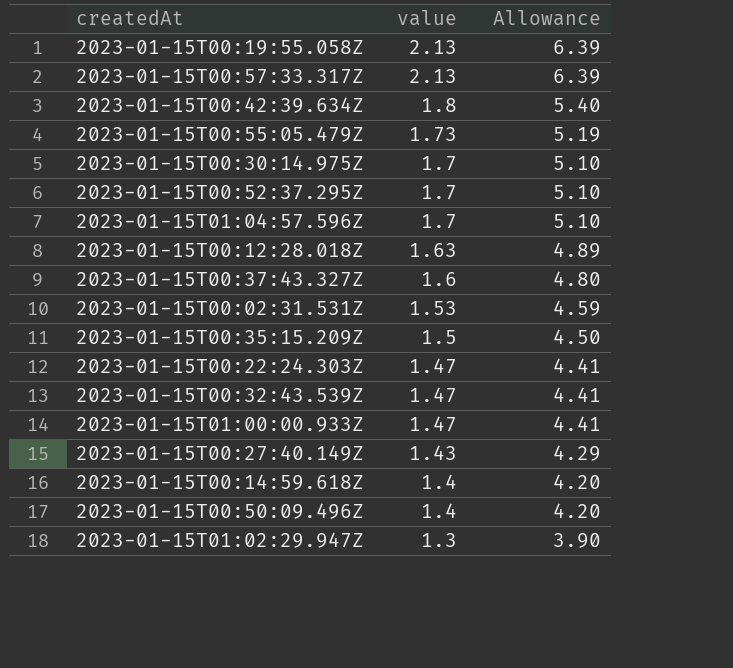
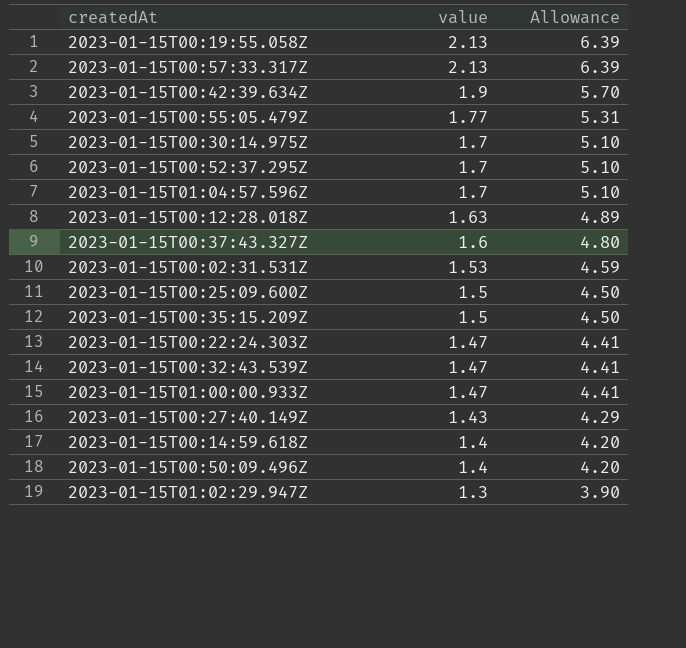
2023-01-15T00:42:39.634Z | value: 1.8 -> 1.9
2023-01-15T00:42:39.634Z | Allowance: 5.40 -> 5.70
2023-01-15T00:55:05.479Z | value: 1.73 -> 1.77
2023-01-15T00:55:05.479Z | Allowance: 5.19 -> 5.31
row 2023-01-15T00:25:09.600Z: none -> 1.5 | 4.50

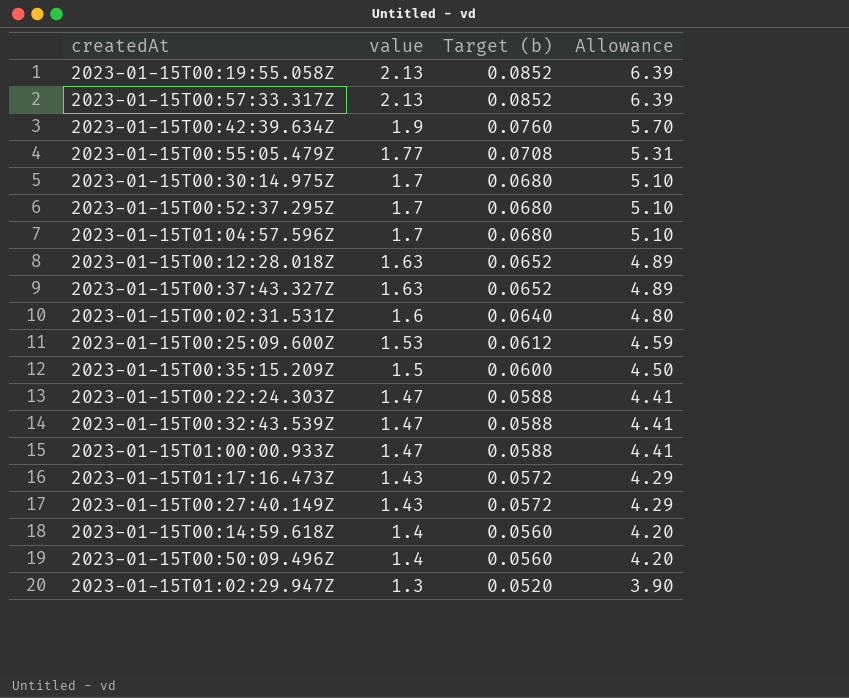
column Target (b) | formula: none -> [value] * 0.04
2023-01-15T00:37:43.327Z | value: 1.6 -> 1.63
2023-01-15T00:37:43.327Z | Allowance: 4.80 -> 4.89
2023-01-15T00:02:31.531Z | value: 1.53 -> 1.6
2023-01-15T00:02:31.531Z | Allowance: 4.59 -> 4.80
2023-01-15T00:25:09.600Z | value: 1.5 -> 1.53
2023-01-15T00:25:09.600Z | Allowance: 4.50 -> 4.59
row 2023-01-15T01:17:16.473Z: none -> 1.43 | 0.0572 | 4.29

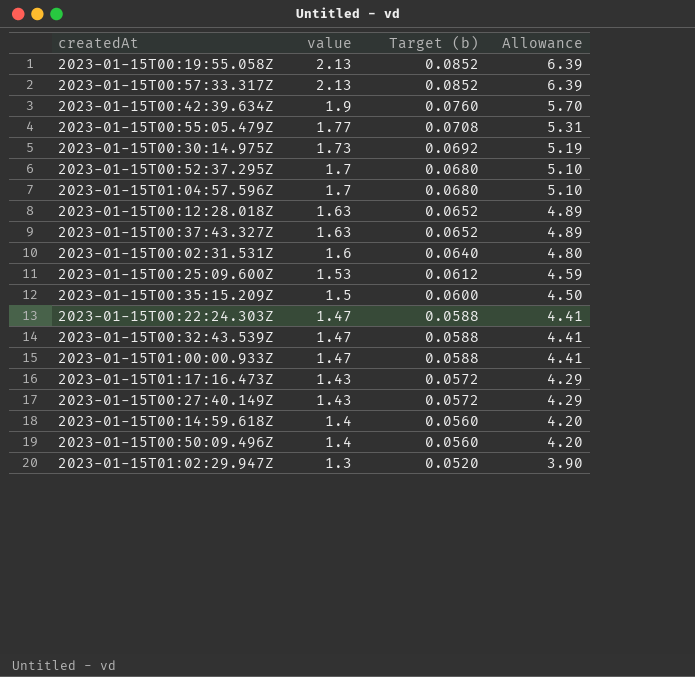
2023-01-15T00:30:14.975Z | value: 1.7 -> 1.73
2023-01-15T00:30:14.975Z | Target (b): 0.0680 -> 0.0692
2023-01-15T00:30:14.975Z | Allowance: 5.10 -> 5.19

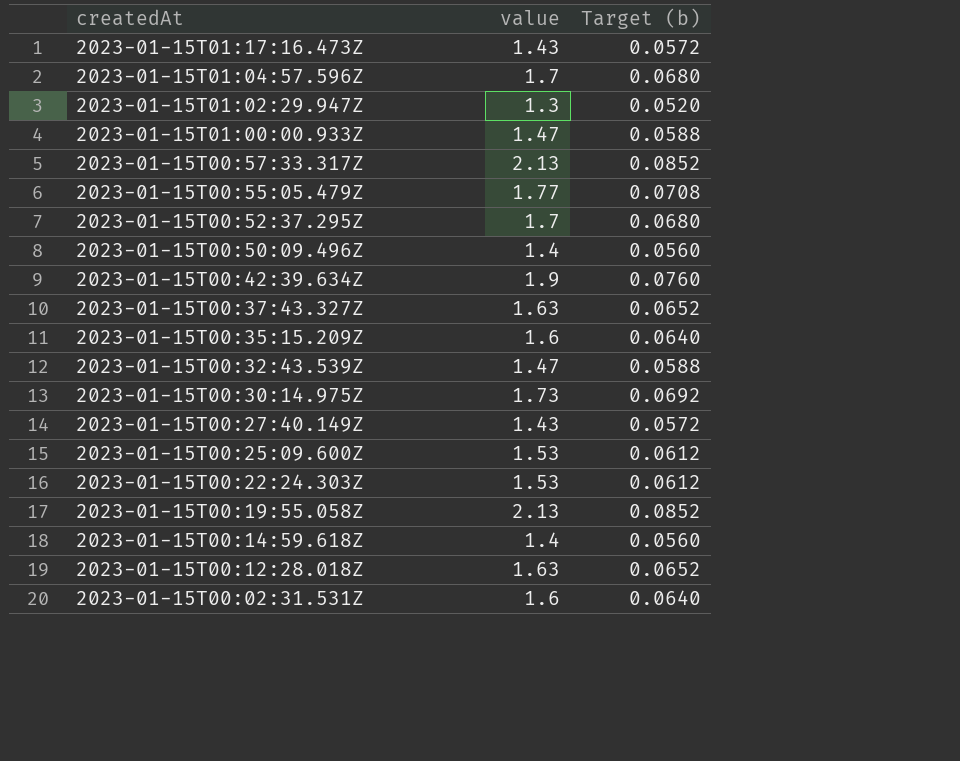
row order: value descending -> createdAt descending
column Allowance | formula: [value] * 3 -> none
2023-01-15T00:35:15.209Z | value: 1.5 -> 1.6
2023-01-15T00:35:15.209Z | Target (b): 0.0600 -> 0.0640
2023-01-15T00:22:24.303Z | value: 1.47 -> 1.53
2023-01-15T00:22:24.303Z | Target (b): 0.0588 -> 0.0612

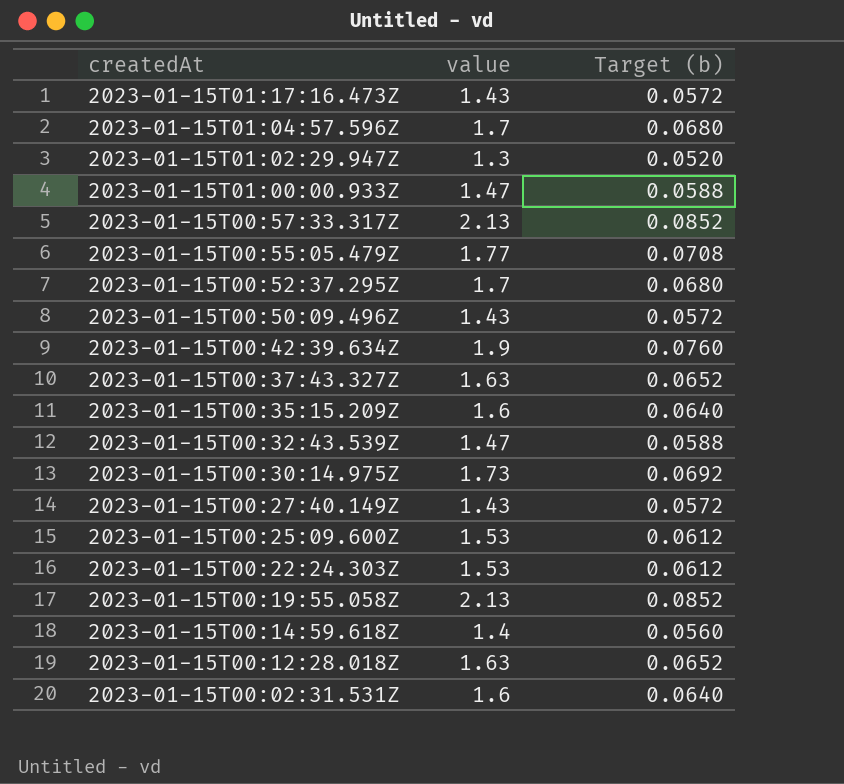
2023-01-15T00:50:09.496Z | value: 1.4 -> 1.43
2023-01-15T00:50:09.496Z | Target (b): 0.0560 -> 0.0572

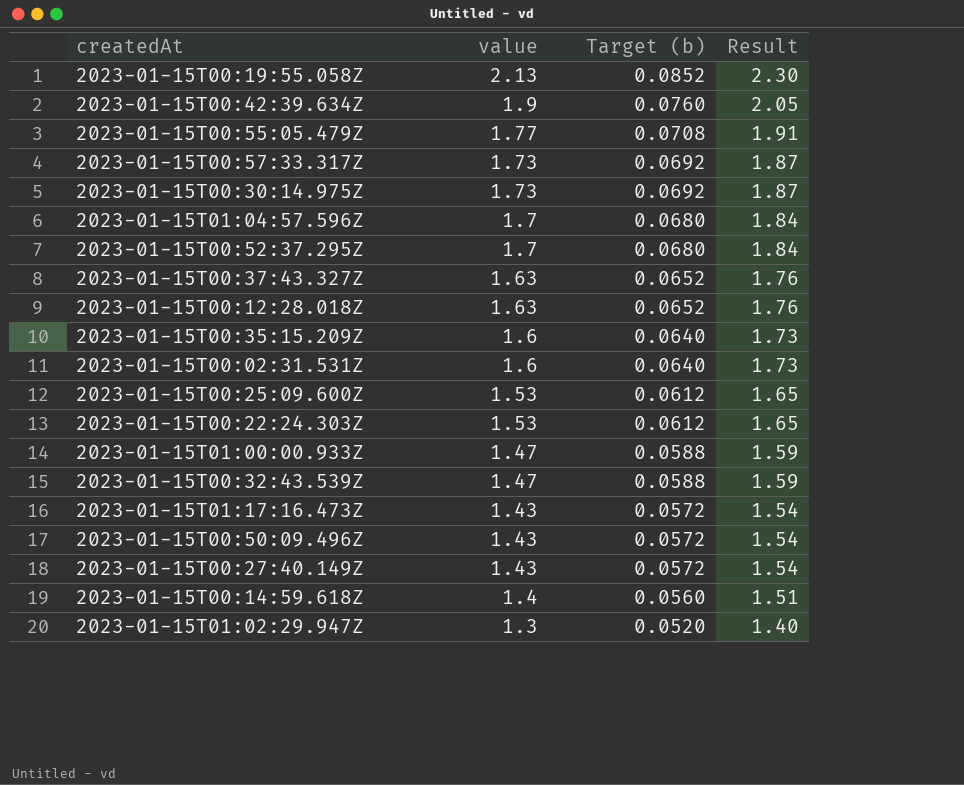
row order: createdAt descending -> value descending
column Result | formula: none -> [value] * 1.08
2023-01-15T00:57:33.317Z | value: 2.13 -> 1.73
2023-01-15T00:57:33.317Z | Target (b): 0.0852 -> 0.0692

